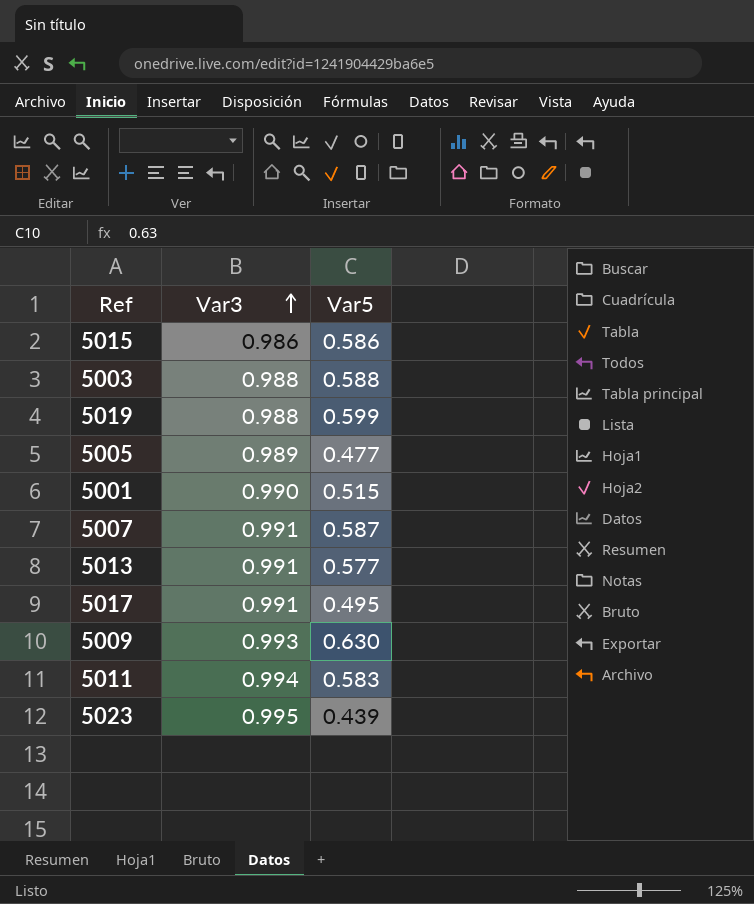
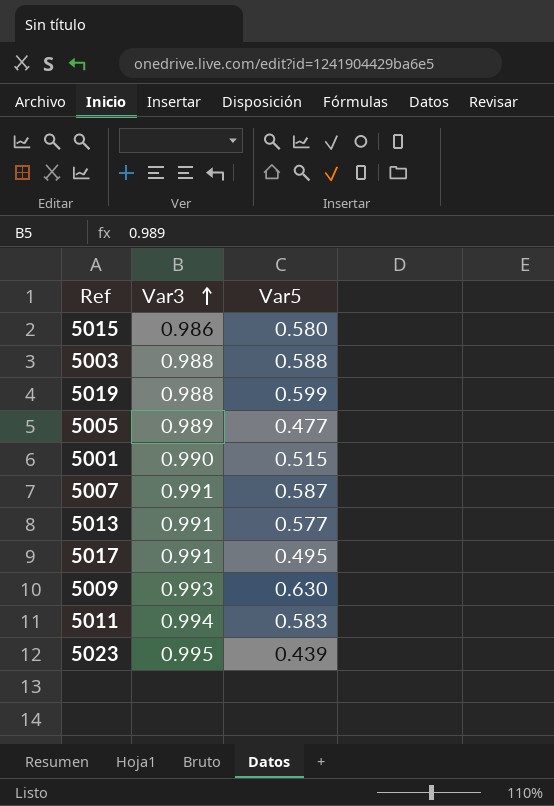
5015 | Var5: 0.586 -> 0.580

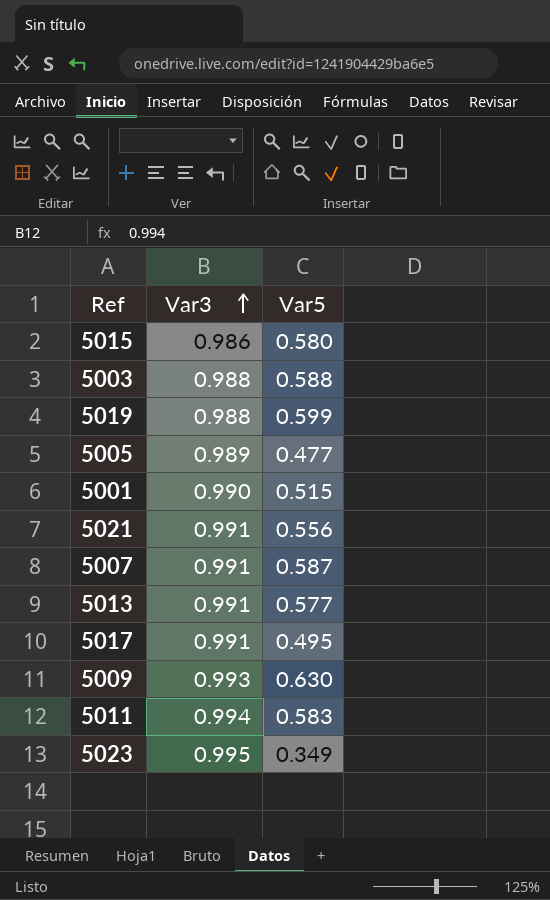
row 5021: none -> 0.991 | 0.556
5023 | Var5: 0.439 -> 0.349

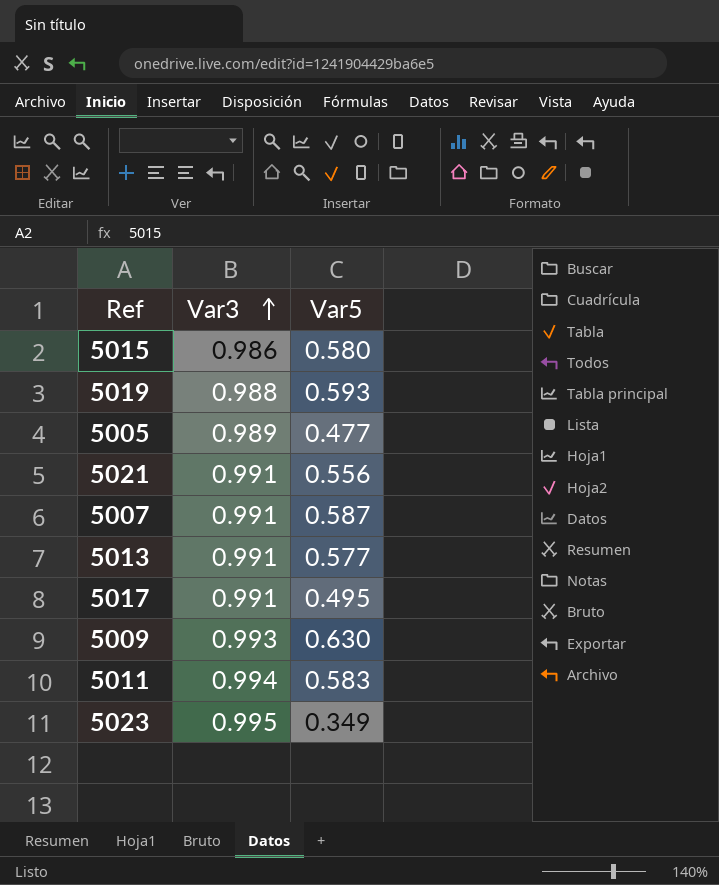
row 5003: 0.988 | 0.588 -> none
row 5001: 0.990 | 0.515 -> none
5019 | Var5: 0.599 -> 0.593

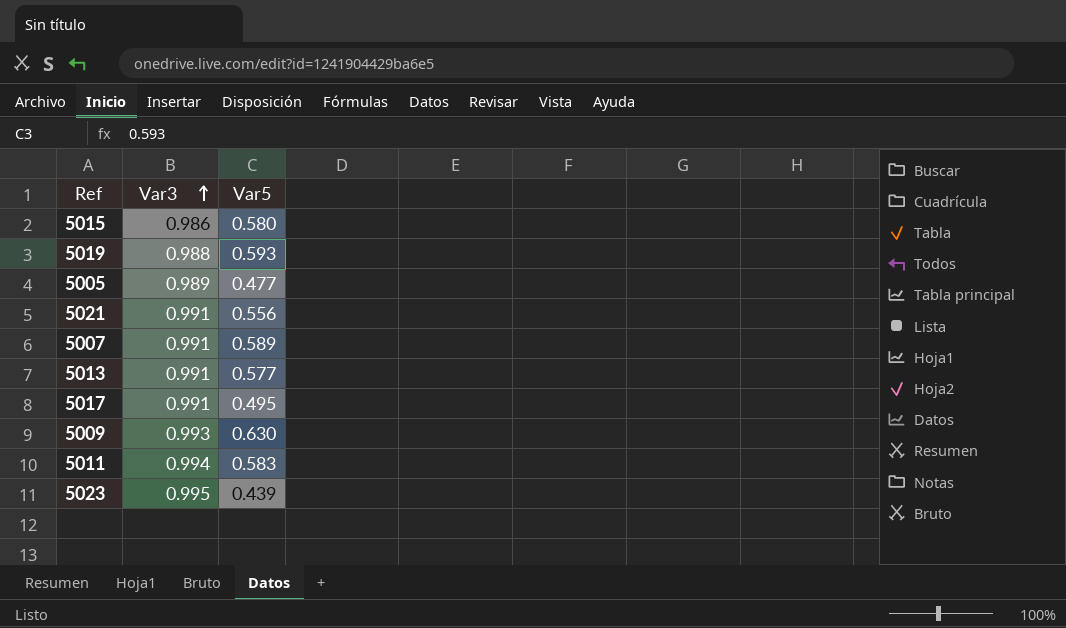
5007 | Var5: 0.587 -> 0.589
5023 | Var5: 0.349 -> 0.439

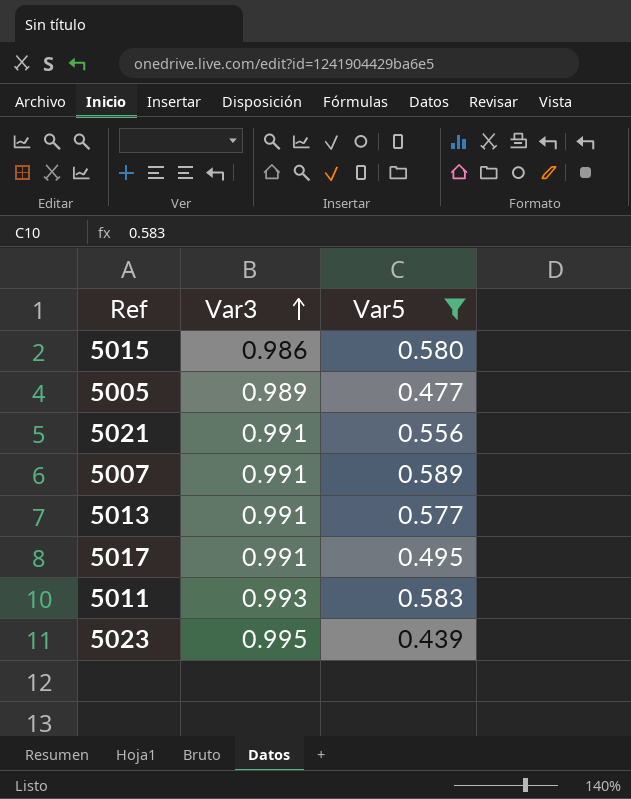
filter: none -> Var5 <= 0.589
5011 | Var3: 0.994 -> 0.993

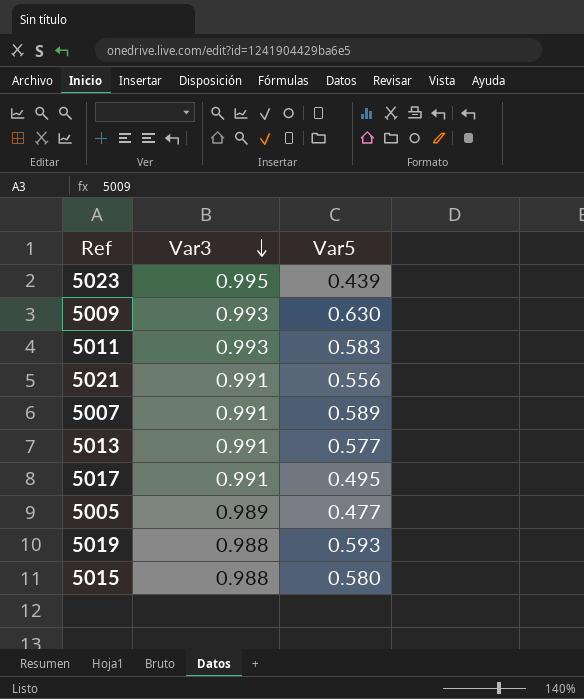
filter: Var5 <= 0.589 -> none
row order: Var3 ascending -> Var3 descending
5015 | Var3: 0.986 -> 0.988

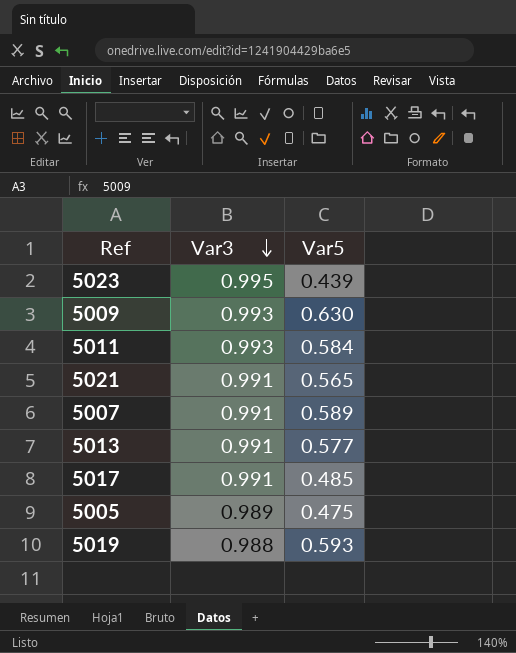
row 5015: 0.988 | 0.580 -> none
5011 | Var5: 0.583 -> 0.584
5021 | Var5: 0.556 -> 0.565
5017 | Var5: 0.495 -> 0.485
5005 | Var5: 0.477 -> 0.475

